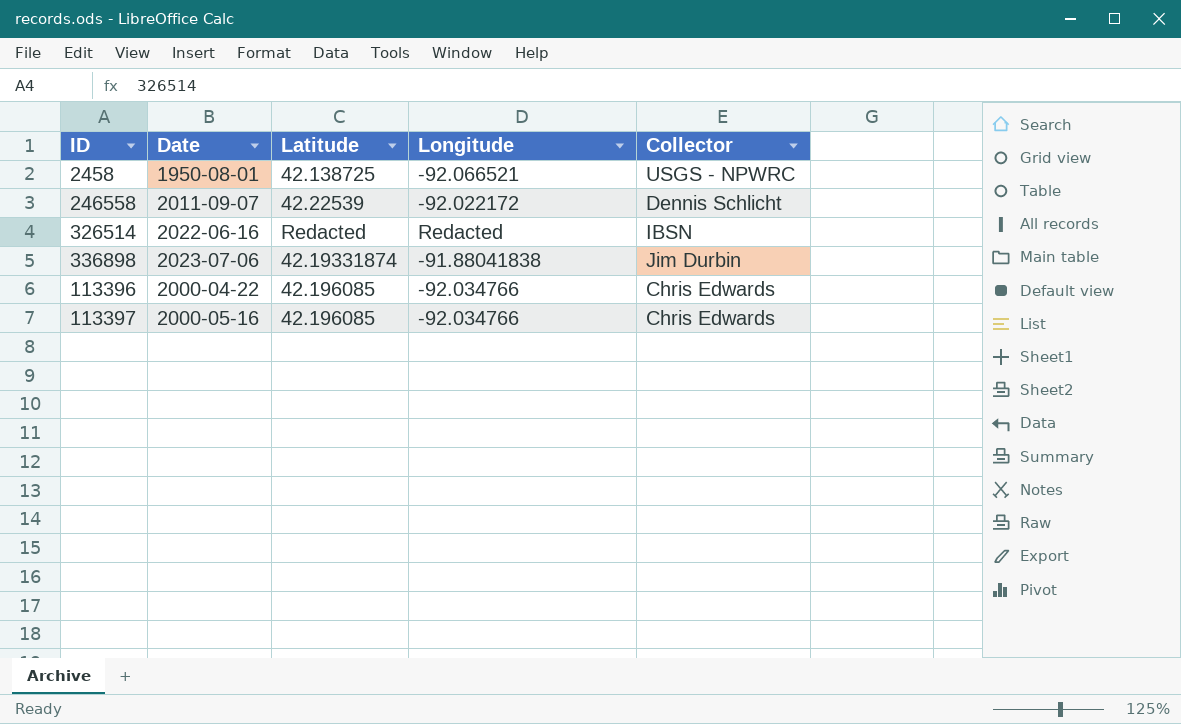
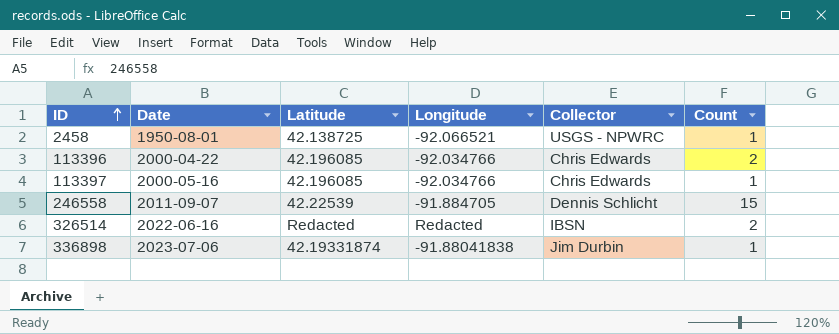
row order: none -> ID ascending
column Count | position: none -> 6
246558 | Longitude: -92.022172 -> -91.884705

